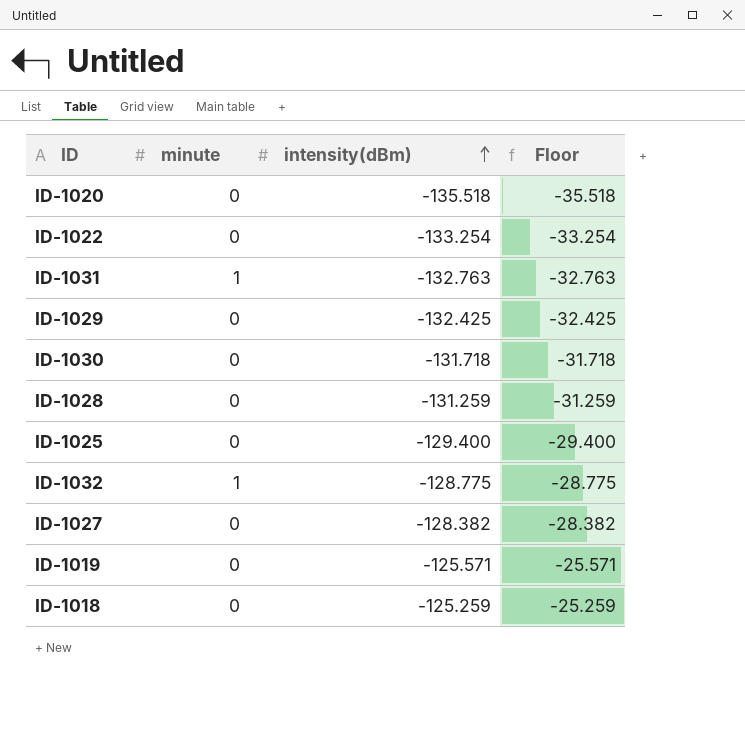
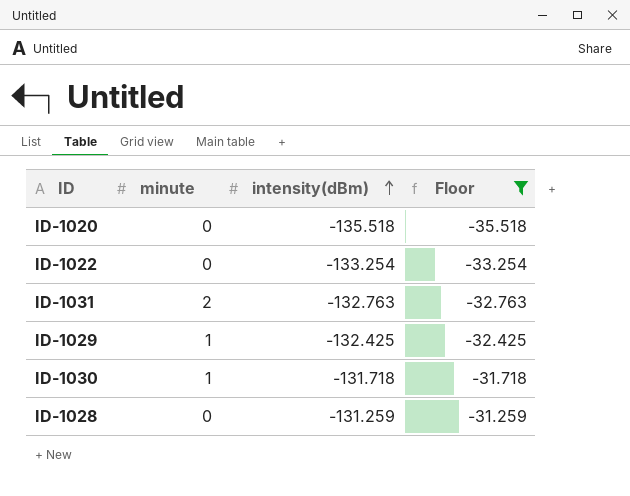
filter: none -> Floor <= -31.259
ID-1031 | minute: 1 -> 2
ID-1029 | minute: 0 -> 1
ID-1030 | minute: 0 -> 1

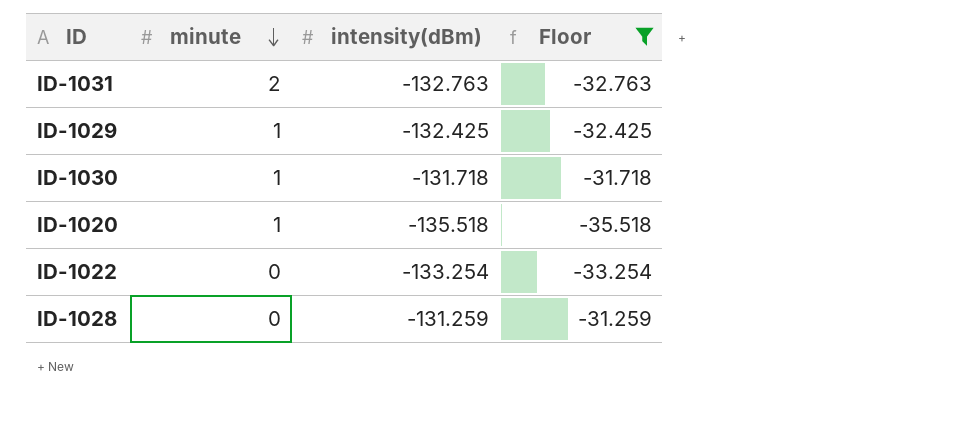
row order: intensity(dBm) ascending -> minute descending
ID-1020 | minute: 0 -> 1

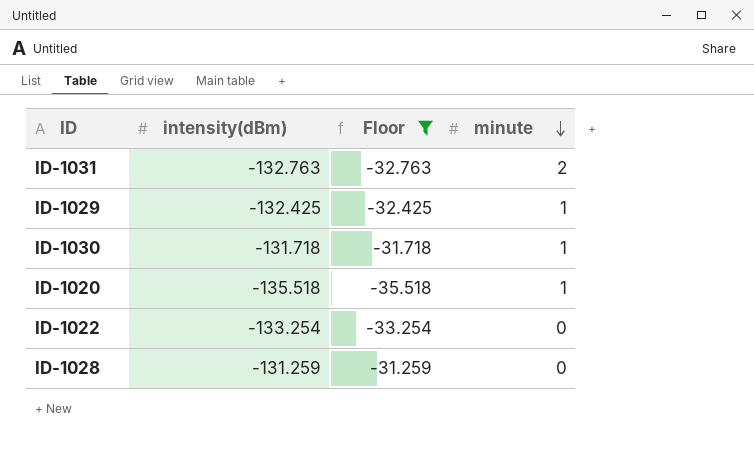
column minute | position: 2 -> 4

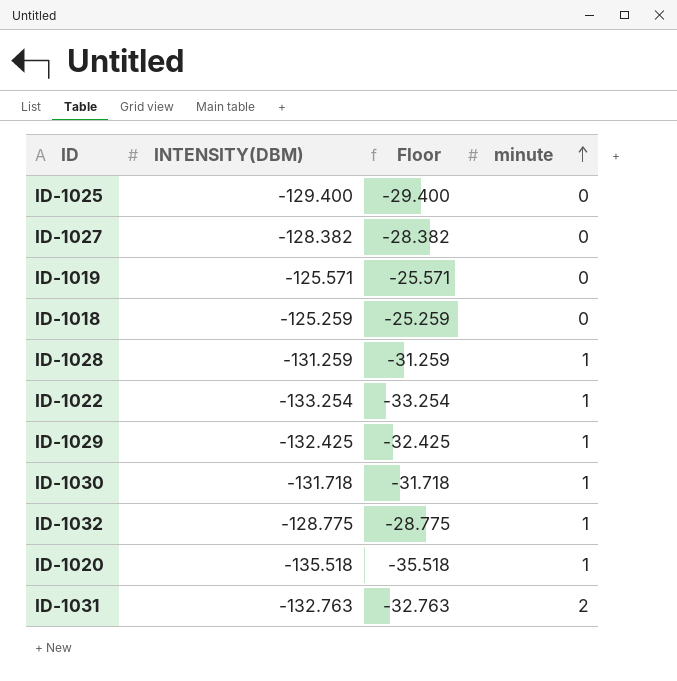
filter: Floor <= -31.259 -> none
row order: minute descending -> minute ascending
column name: intensity(dBm) -> INTENSITY(DBM)
ID-1028 | minute: 0 -> 1
ID-1022 | minute: 0 -> 1

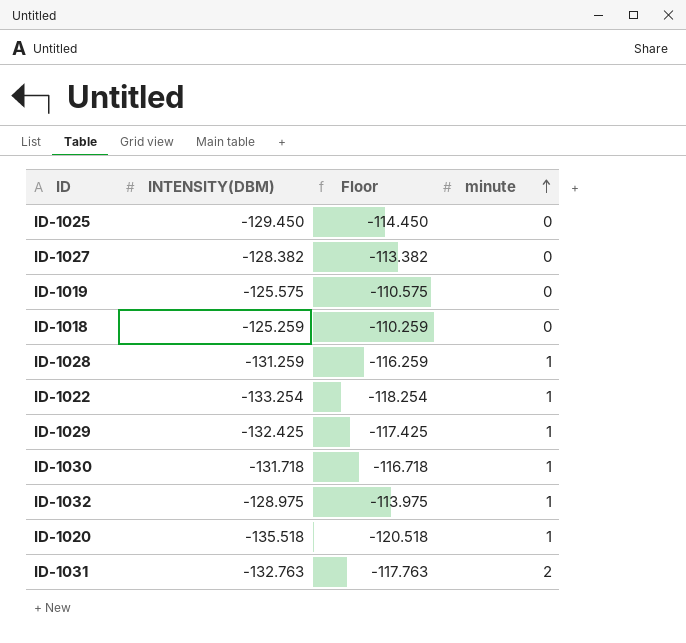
column Floor | formula: [INTENSITY(DBM)] + 100 -> [INTENSITY(DBM)] + 15
ID-1025 | INTENSITY(DBM): -129.400 -> -129.450
ID-1019 | INTENSITY(DBM): -125.571 -> -125.575
ID-1032 | INTENSITY(DBM): -128.775 -> -128.975

